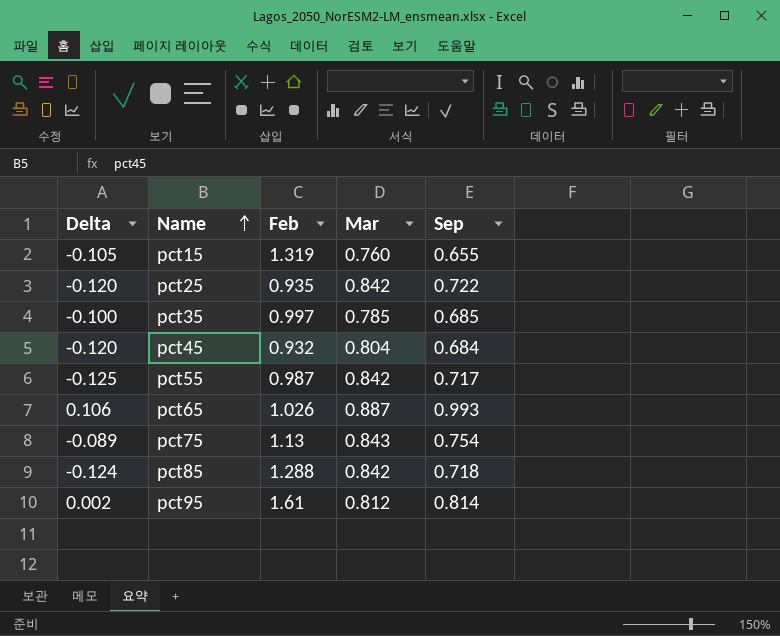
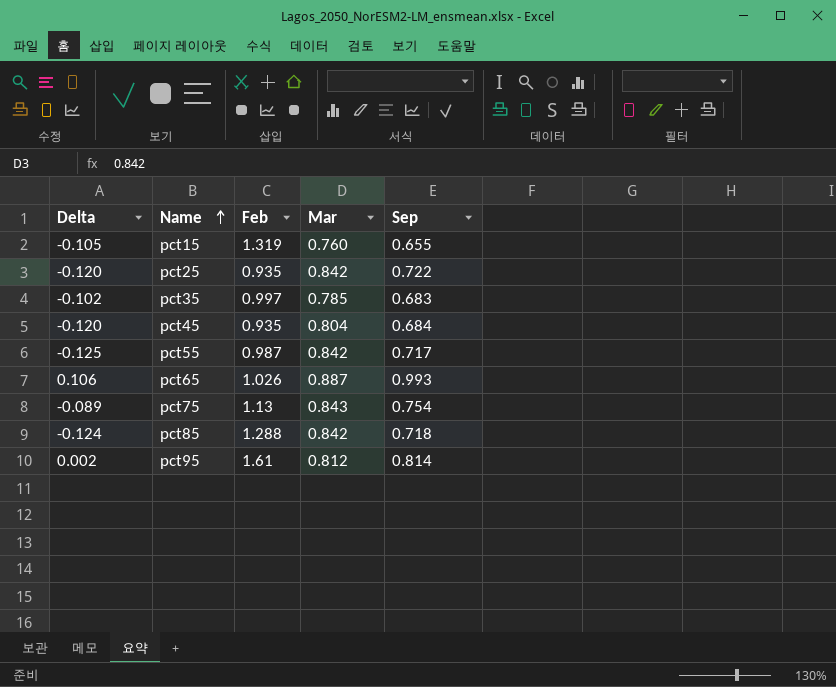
pct35 | Delta: -0.100 -> -0.102
pct35 | Sep: 0.685 -> 0.683
pct45 | Feb: 0.932 -> 0.935

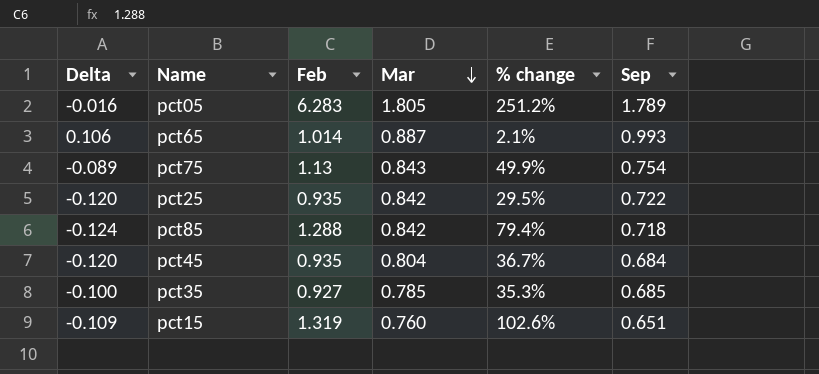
row order: Name ascending -> Mar descending
column % change | formula: none -> ([Feb] - [Sep]) / [Sep]
row pct55: -0.125 | 0.987 | 0.842 | 0.717 -> none
row pct95: 0.002 | 1.61 | 0.812 | 0.814 -> none
row pct05: none -> -0.016 | 6.283 | 1.805 | 251.2% | 1.789
pct65 | Feb: 1.026 -> 1.014
pct35 | Delta: -0.102 -> -0.100
pct35 | Feb: 0.997 -> 0.927
pct35 | Sep: 0.683 -> 0.685
pct15 | Delta: -0.105 -> -0.109
pct15 | Sep: 0.655 -> 0.651

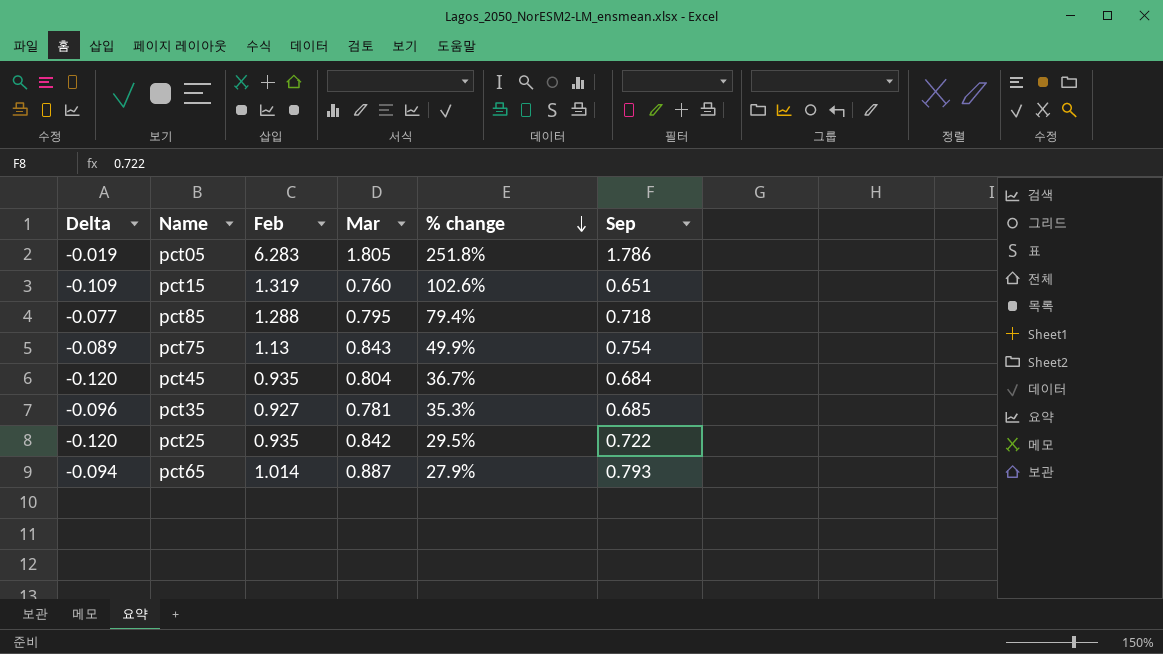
row order: Mar descending -> % change descending
pct05 | Delta: -0.016 -> -0.019
pct05 | % change: 251.2% -> 251.8%
pct05 | Sep: 1.789 -> 1.786
pct85 | Delta: -0.124 -> -0.077
pct85 | Mar: 0.842 -> 0.795
pct35 | Delta: -0.100 -> -0.096
pct35 | Mar: 0.785 -> 0.781
pct65 | Delta: 0.106 -> -0.094
pct65 | % change: 2.1% -> 27.9%
pct65 | Sep: 0.993 -> 0.793

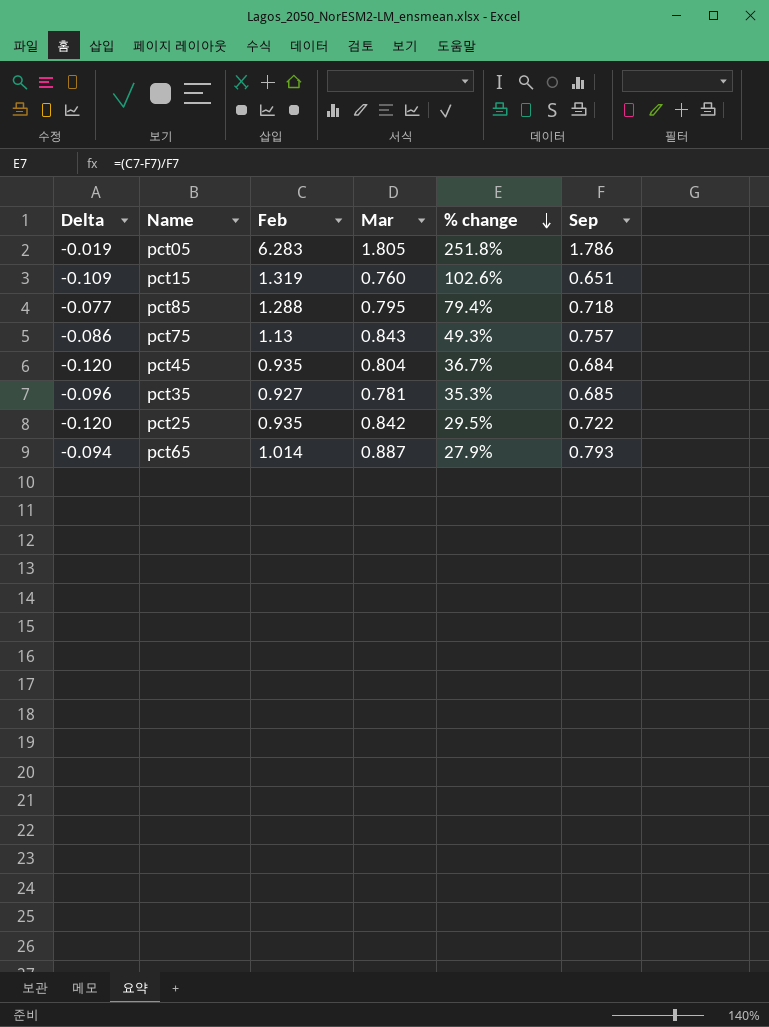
pct75 | Delta: -0.089 -> -0.086
pct75 | % change: 49.9% -> 49.3%
pct75 | Sep: 0.754 -> 0.757

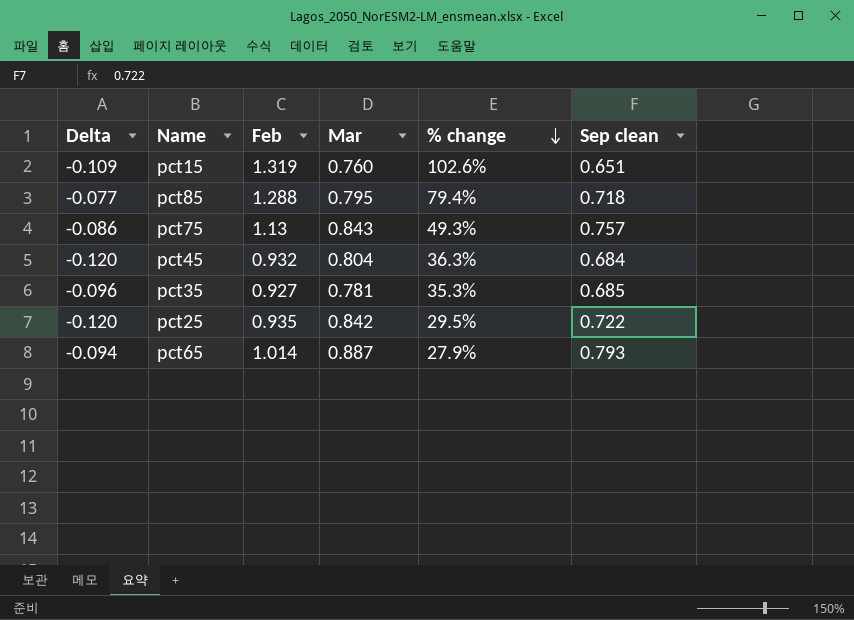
column name: Sep -> Sep clean
row pct05: -0.019 | 6.283 | 1.805 | 251.8% | 1.786 -> none
pct45 | Feb: 0.935 -> 0.932
pct45 | % change: 36.7% -> 36.3%

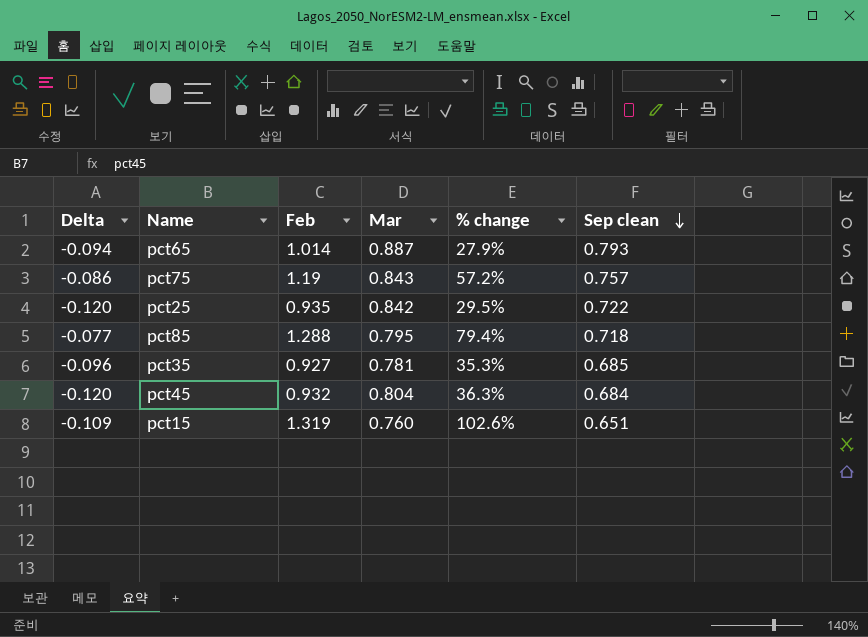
row order: % change descending -> Sep clean descending
pct75 | Feb: 1.13 -> 1.19
pct75 | % change: 49.3% -> 57.2%

